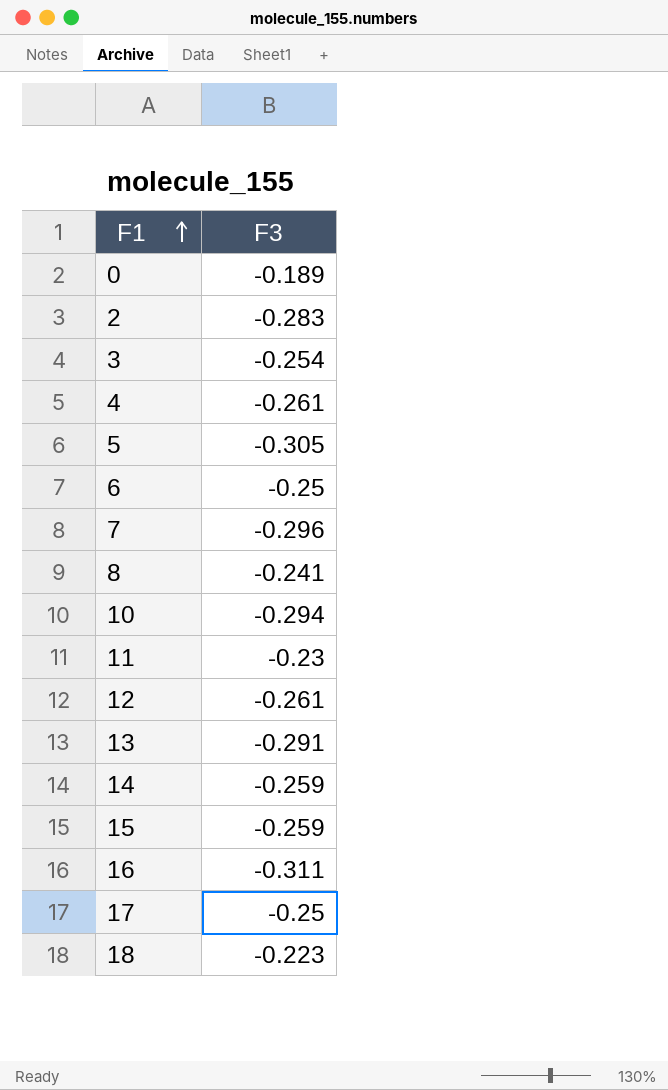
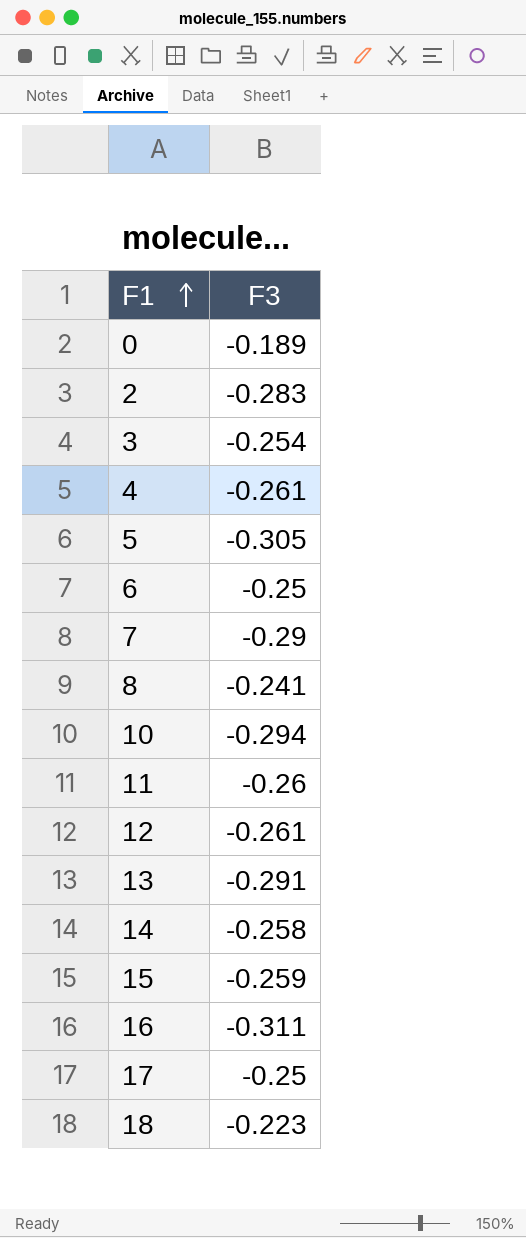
7 | F3: -0.296 -> -0.29
11 | F3: -0.23 -> -0.26
14 | F3: -0.259 -> -0.258

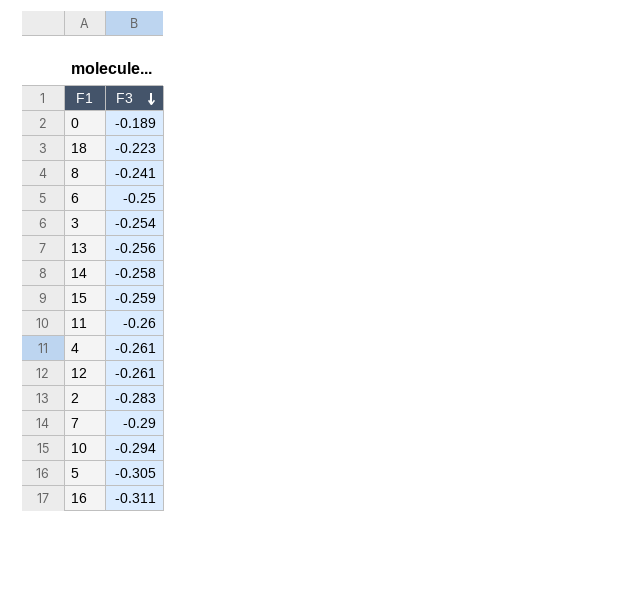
row order: F1 ascending -> F3 descending
row 17: -0.25 -> none
13 | F3: -0.291 -> -0.256

